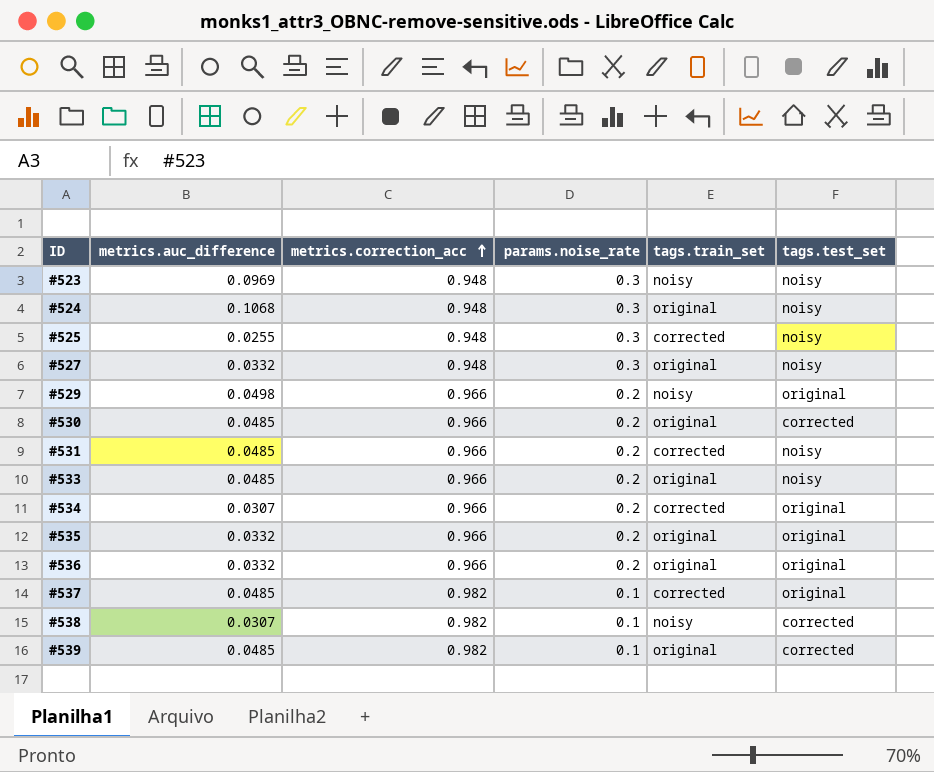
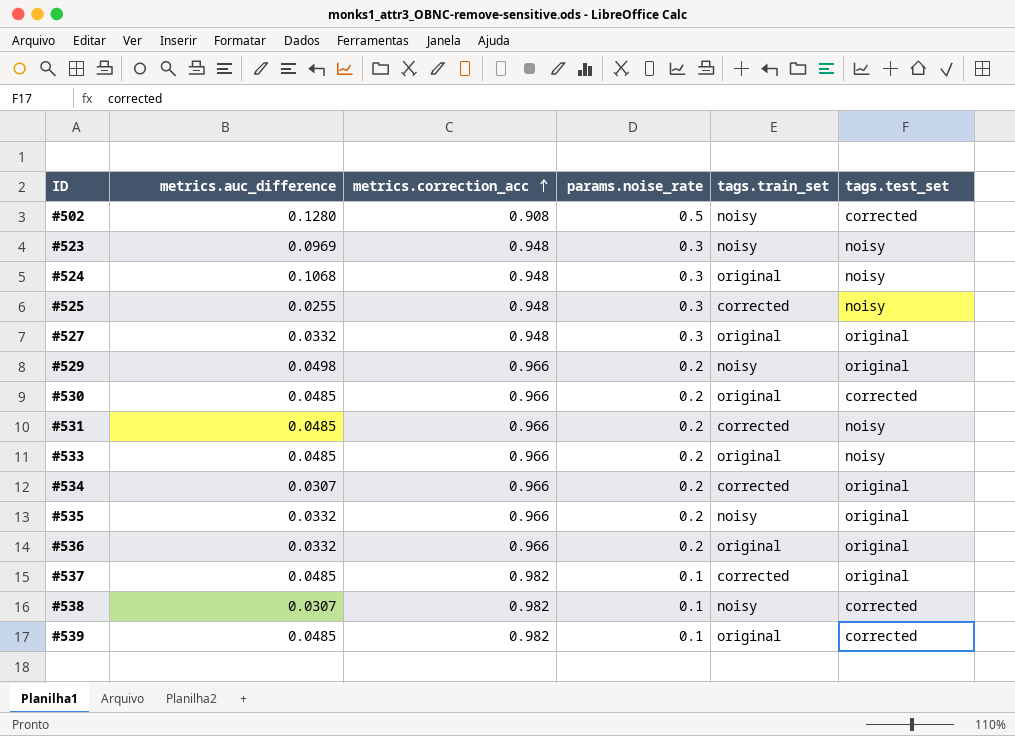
row #502: none -> 0.1280 | 0.908 | 0.5 | noisy | corrected
#527 | tags.test_set: noisy -> original
#535 | tags.train_set: original -> noisy

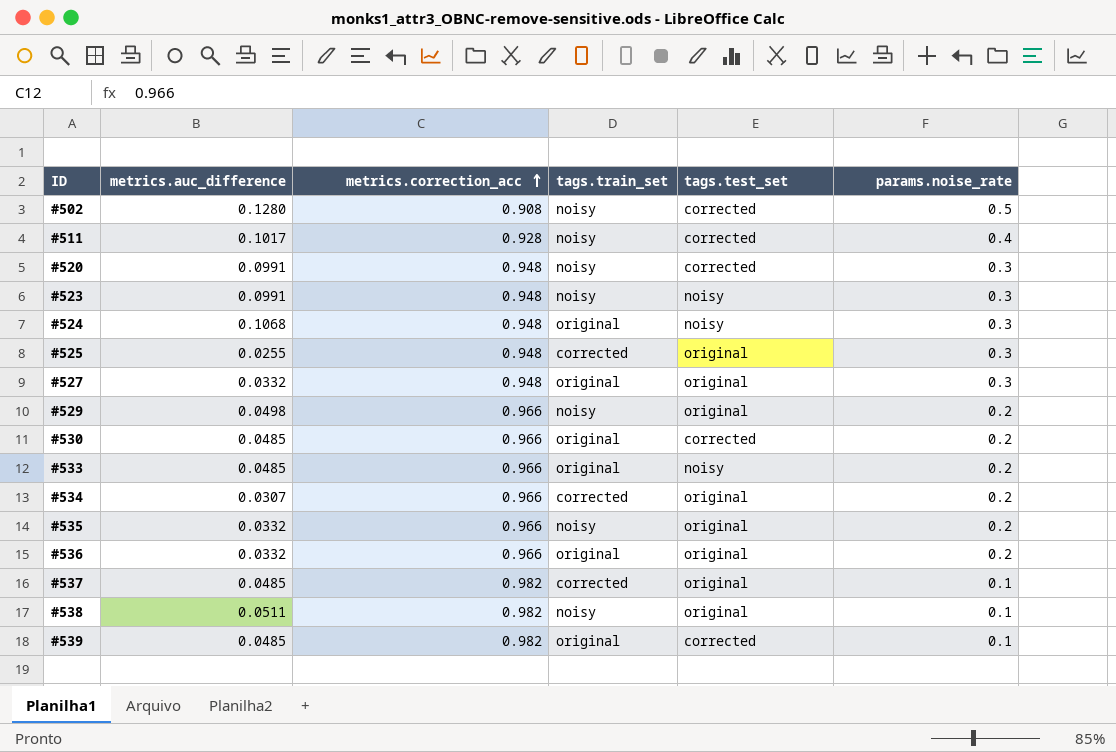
column params.noise_rate | position: 4 -> 6
row #531: 0.0485 | 0.966 | 0.2 | corrected | noisy -> none
row #511: none -> 0.1017 | 0.928 | noisy | corrected | 0.4
row #520: none -> 0.0991 | 0.948 | noisy | corrected | 0.3
#523 | metrics.auc_difference: 0.0969 -> 0.0991
#525 | tags.test_set: noisy -> original
#538 | metrics.auc_difference: 0.0307 -> 0.0511
#538 | tags.test_set: corrected -> original

